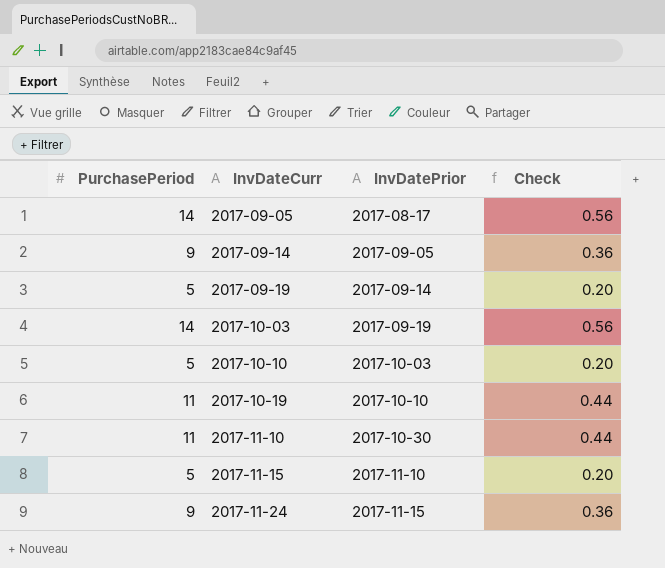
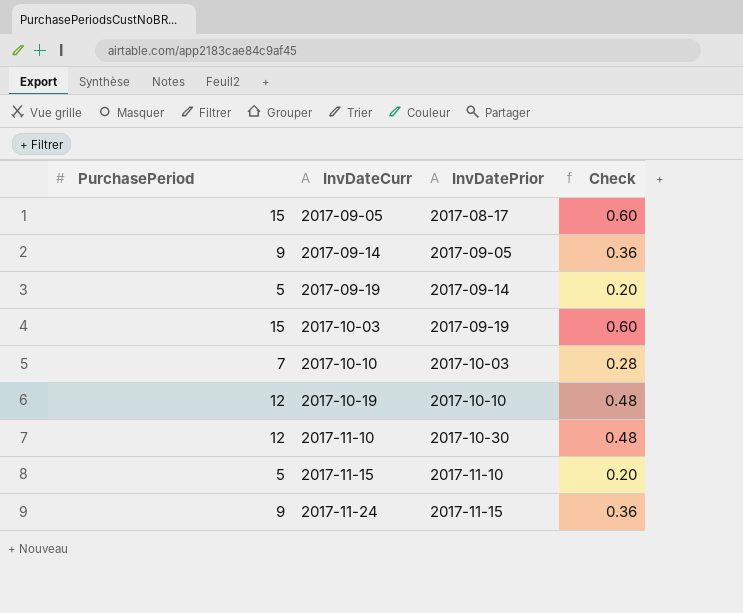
2017-09-05 | PurchasePeriod: 14 -> 15
2017-09-05 | Check: 0.56 -> 0.60
2017-10-03 | PurchasePeriod: 14 -> 15
2017-10-03 | Check: 0.56 -> 0.60
2017-10-10 | PurchasePeriod: 5 -> 7
2017-10-10 | Check: 0.20 -> 0.28
2017-10-19 | PurchasePeriod: 11 -> 12
2017-10-19 | Check: 0.44 -> 0.48
2017-11-10 | PurchasePeriod: 11 -> 12
2017-11-10 | Check: 0.44 -> 0.48

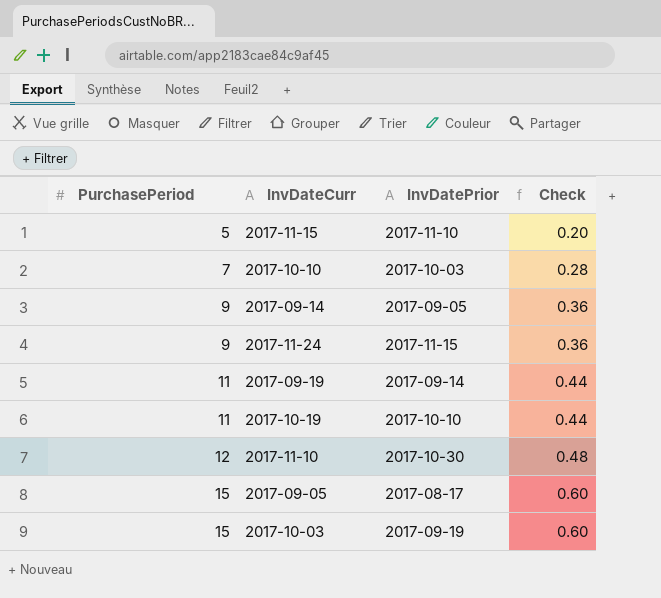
row order: InvDateCurr ascending -> PurchasePeriod ascending
2017-09-19 | PurchasePeriod: 5 -> 11
2017-09-19 | Check: 0.20 -> 0.44
2017-10-19 | PurchasePeriod: 12 -> 11
2017-10-19 | Check: 0.48 -> 0.44

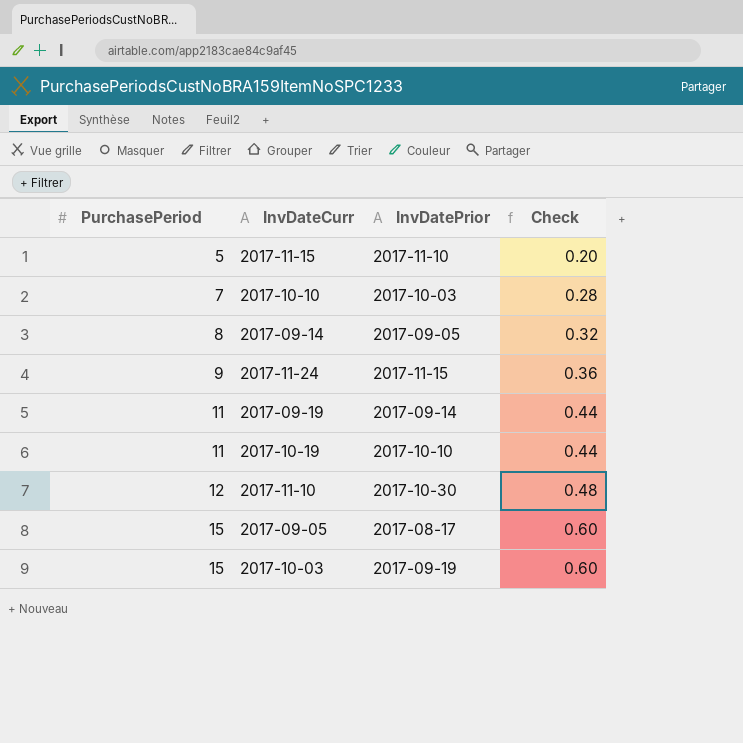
2017-09-14 | PurchasePeriod: 9 -> 8
2017-09-14 | Check: 0.36 -> 0.32

